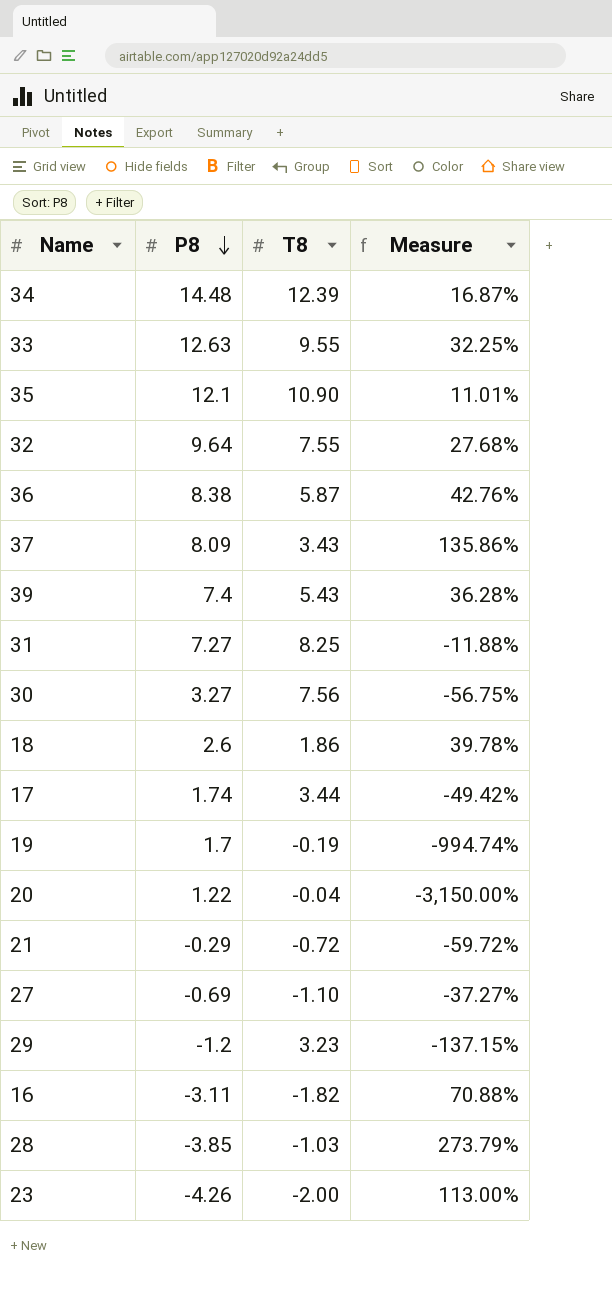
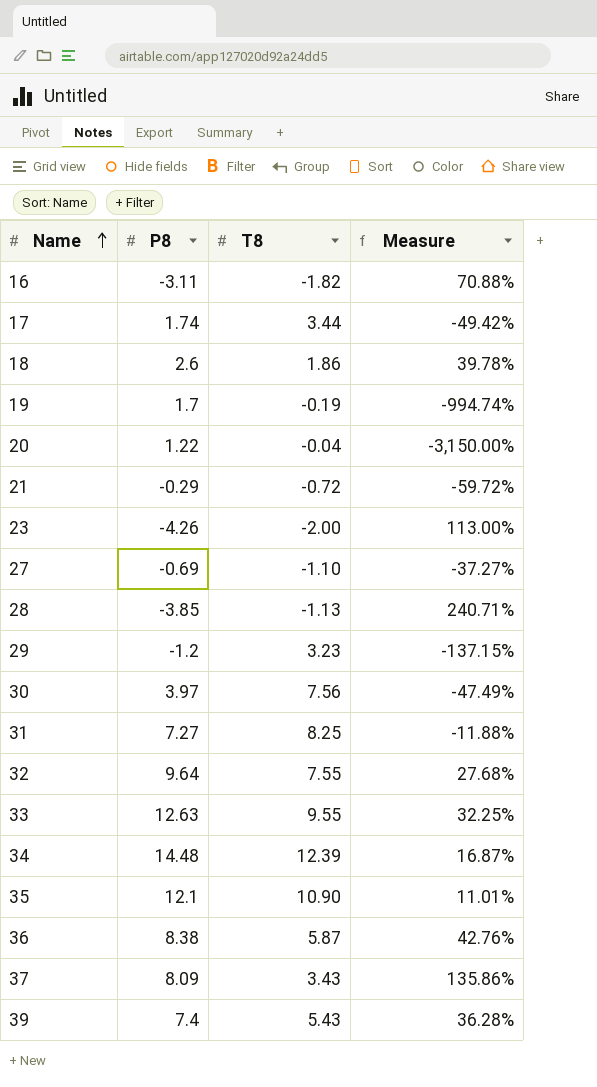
row order: P8 descending -> Name ascending
28 | T8: -1.03 -> -1.13
28 | Measure: 273.79% -> 240.71%
30 | P8: 3.27 -> 3.97
30 | Measure: -56.75% -> -47.49%

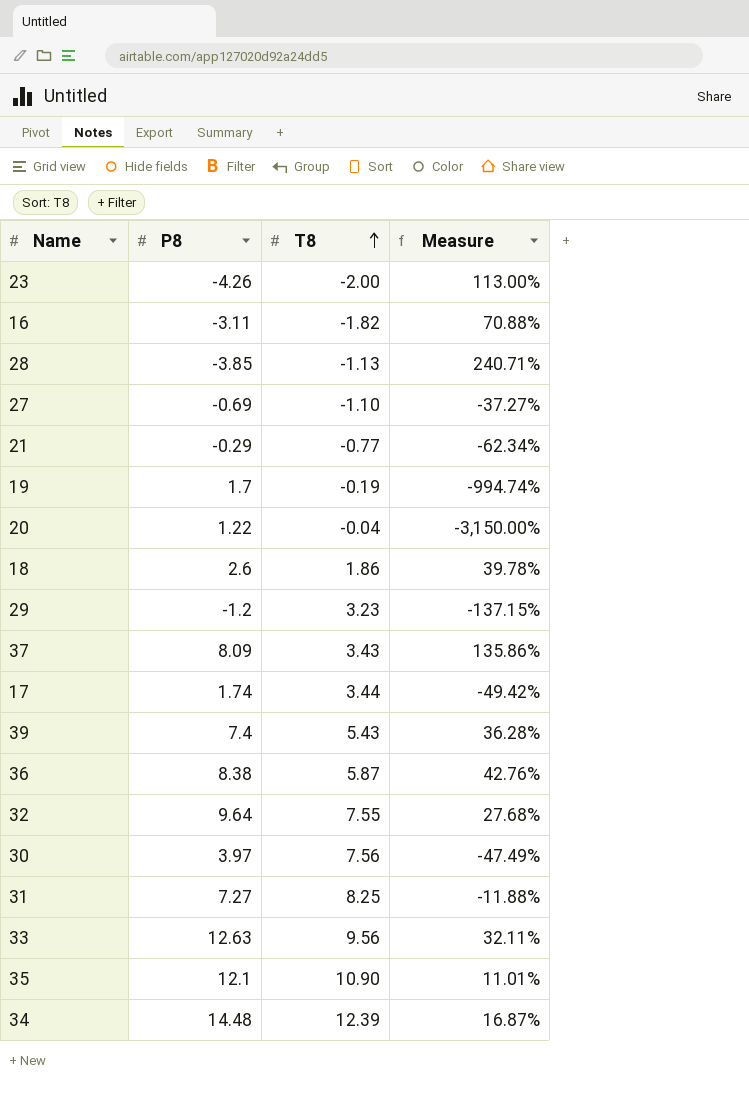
row order: Name ascending -> T8 ascending
21 | T8: -0.72 -> -0.77
21 | Measure: -59.72% -> -62.34%
33 | T8: 9.55 -> 9.56
33 | Measure: 32.25% -> 32.11%

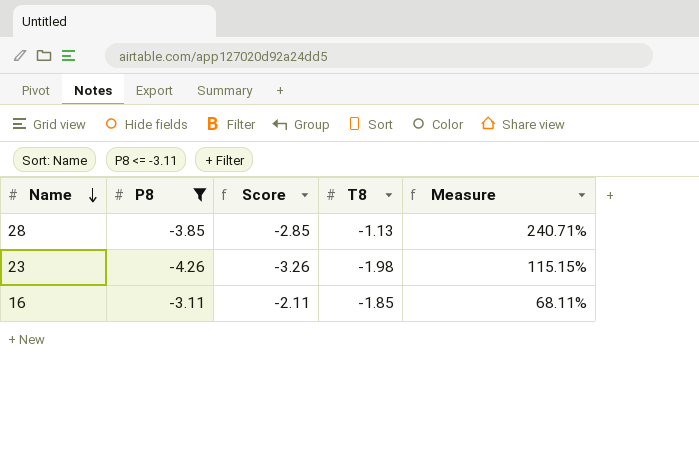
filter: none -> P8 <= -3.11
row order: T8 ascending -> Name descending
column Score | formula: none -> [P8] + 1
23 | T8: -2.00 -> -1.98
23 | Measure: 113.00% -> 115.15%
16 | T8: -1.82 -> -1.85
16 | Measure: 70.88% -> 68.11%

